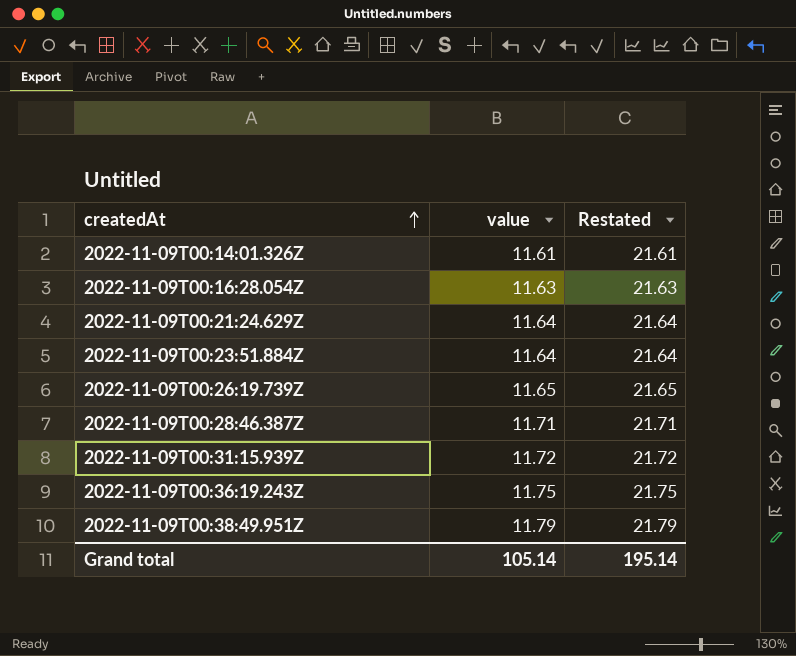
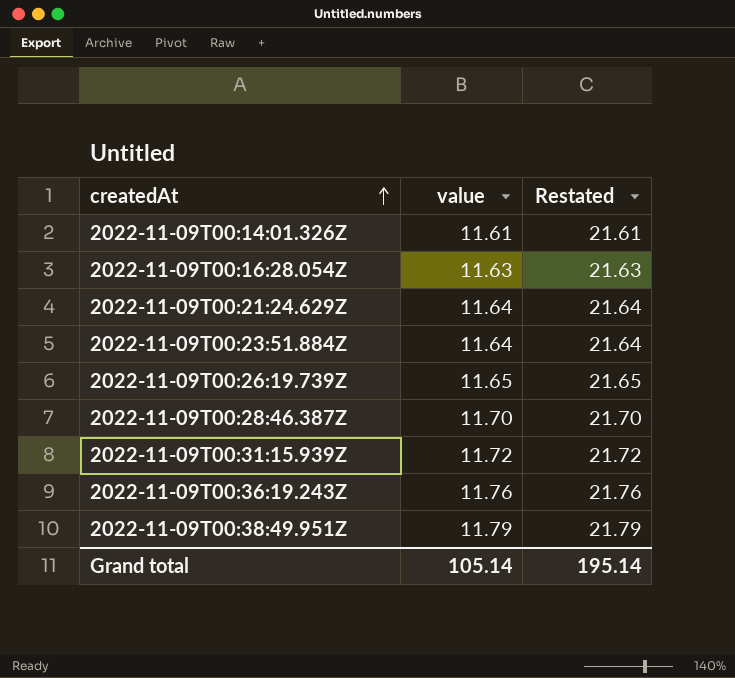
2022-11-09T00:28:46.387Z | value: 11.71 -> 11.70
2022-11-09T00:28:46.387Z | Restated: 21.71 -> 21.70
2022-11-09T00:36:19.243Z | value: 11.75 -> 11.76
2022-11-09T00:36:19.243Z | Restated: 21.75 -> 21.76

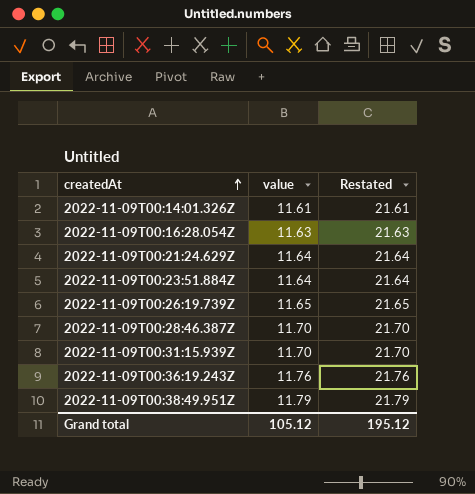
2022-11-09T00:31:15.939Z | value: 11.72 -> 11.70
2022-11-09T00:31:15.939Z | Restated: 21.72 -> 21.70
Grand total | value: 105.14 -> 105.12
Grand total | Restated: 195.14 -> 195.12

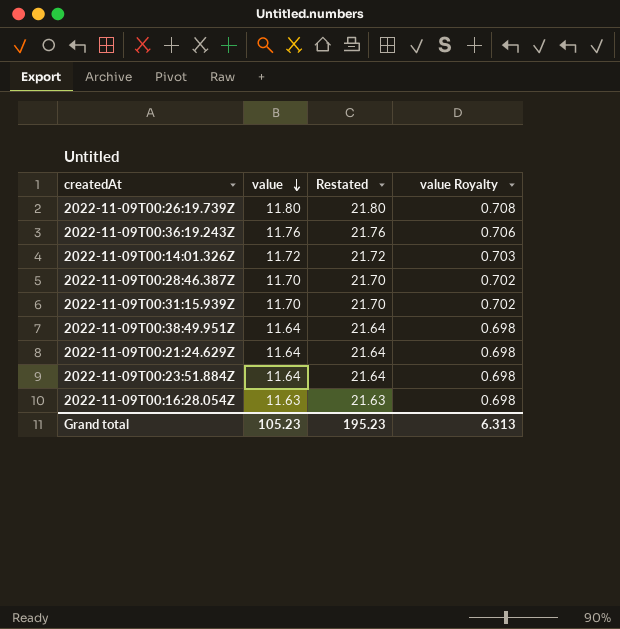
row order: createdAt ascending -> value descending
column value Royalty | formula: none -> [value] * 0.06
2022-11-09T00:26:19.739Z | value: 11.65 -> 11.80
2022-11-09T00:26:19.739Z | Restated: 21.65 -> 21.80
2022-11-09T00:14:01.326Z | value: 11.61 -> 11.72
2022-11-09T00:14:01.326Z | Restated: 21.61 -> 21.72
2022-11-09T00:38:49.951Z | value: 11.79 -> 11.64
2022-11-09T00:38:49.951Z | Restated: 21.79 -> 21.64
Grand total | value: 105.12 -> 105.23
Grand total | Restated: 195.12 -> 195.23

